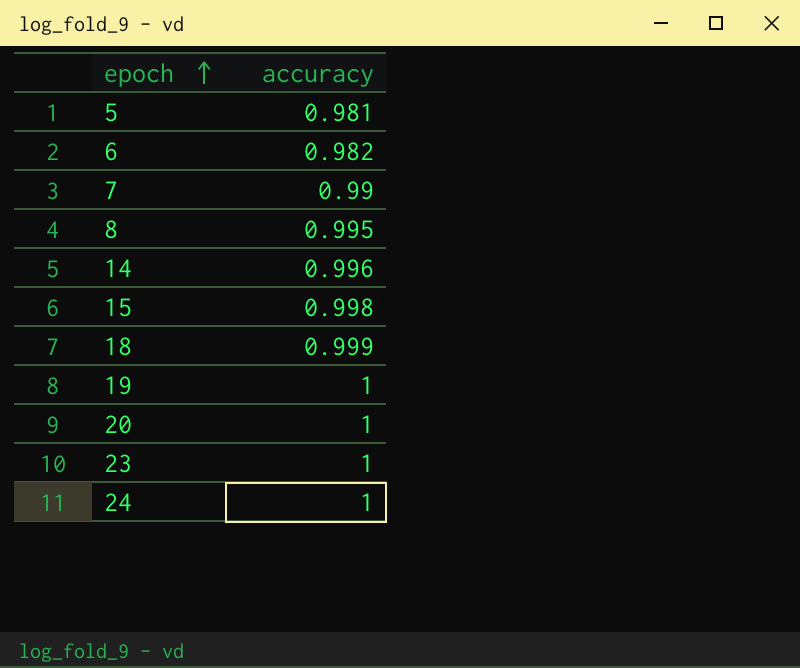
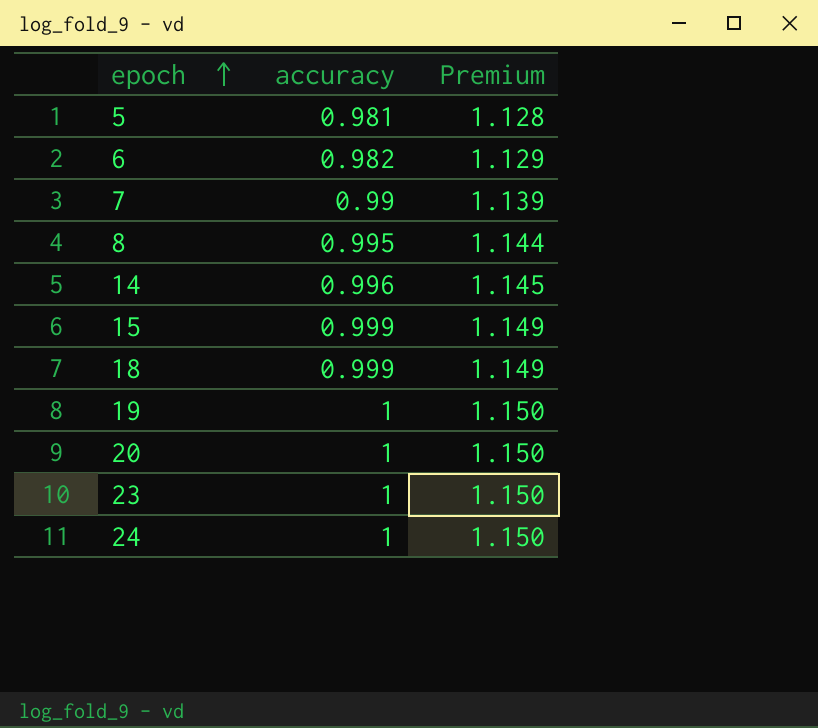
column Premium | formula: none -> [accuracy] * 1.15
15 | accuracy: 0.998 -> 0.999

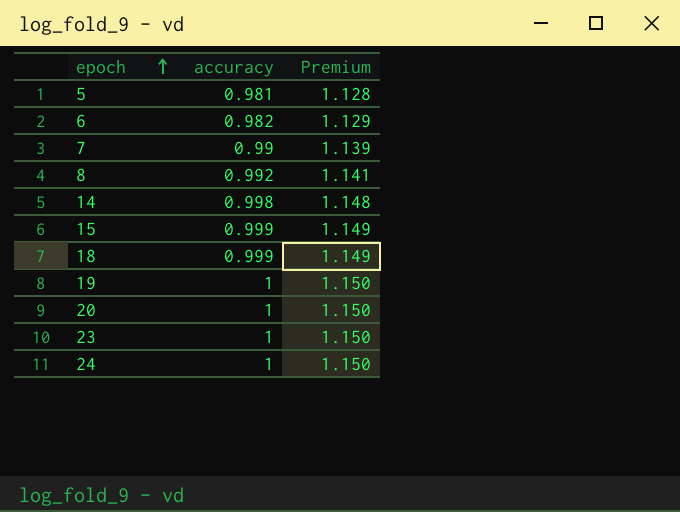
8 | accuracy: 0.995 -> 0.992
8 | Premium: 1.144 -> 1.141
14 | accuracy: 0.996 -> 0.998
14 | Premium: 1.145 -> 1.148

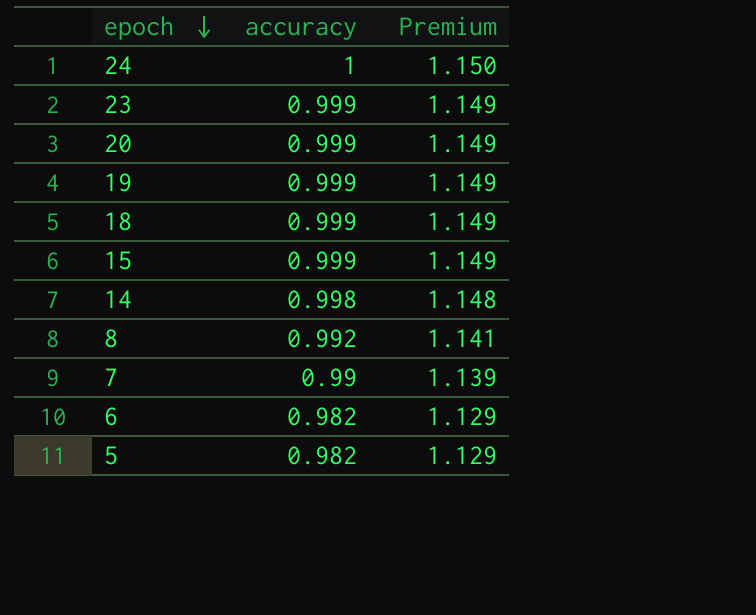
row order: epoch ascending -> epoch descending
23 | accuracy: 1 -> 0.999
23 | Premium: 1.150 -> 1.149
20 | accuracy: 1 -> 0.999
20 | Premium: 1.150 -> 1.149
19 | accuracy: 1 -> 0.999
19 | Premium: 1.150 -> 1.149
5 | accuracy: 0.981 -> 0.982
5 | Premium: 1.128 -> 1.129

